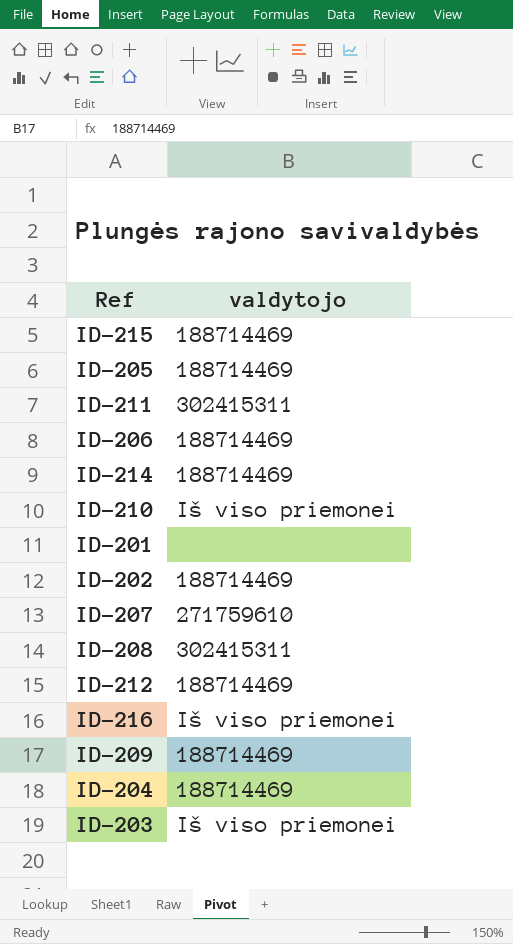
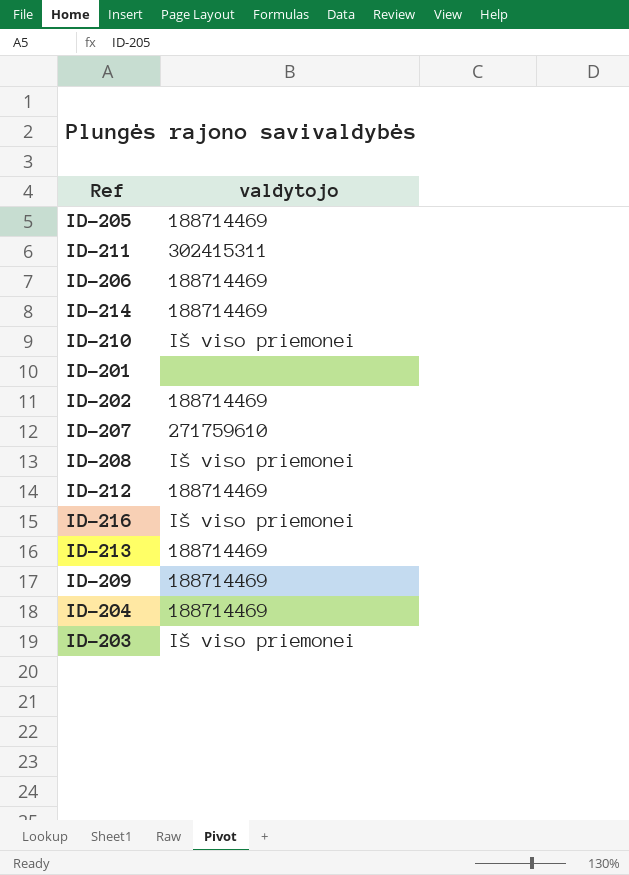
row ID-215: 188714469 -> none
ID-208 | valdytojo: 302415311 -> Iš viso priemonei
row ID-213: none -> 188714469

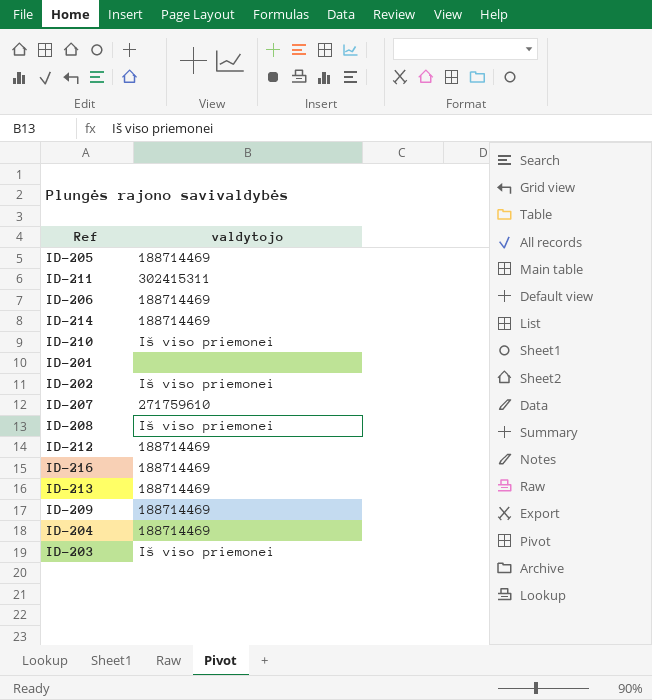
ID-202 | valdytojo: 188714469 -> Iš viso priemonei
ID-216 | valdytojo: Iš viso priemonei -> 188714469

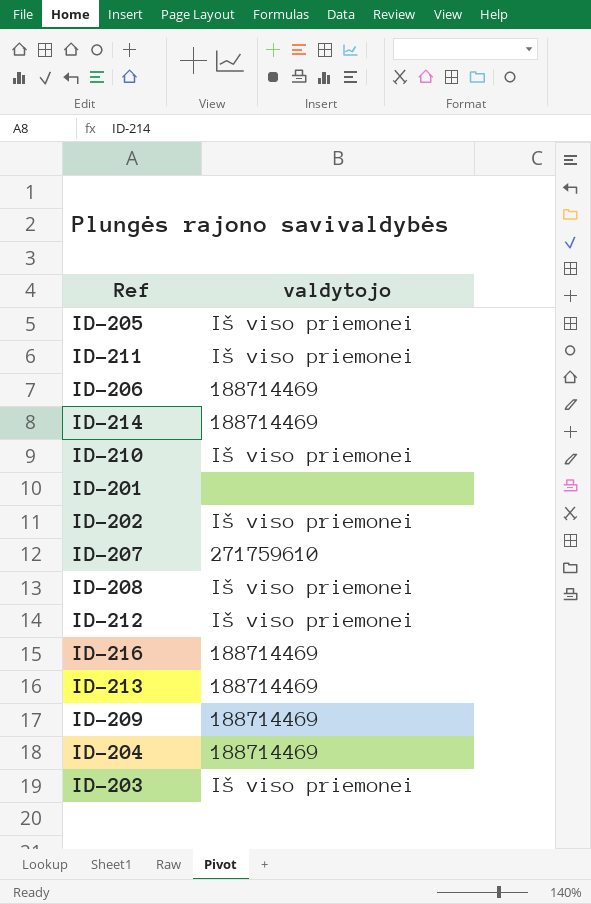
ID-205 | valdytojo: 188714469 -> Iš viso priemonei
ID-211 | valdytojo: 302415311 -> Iš viso priemonei
ID-212 | valdytojo: 188714469 -> Iš viso priemonei

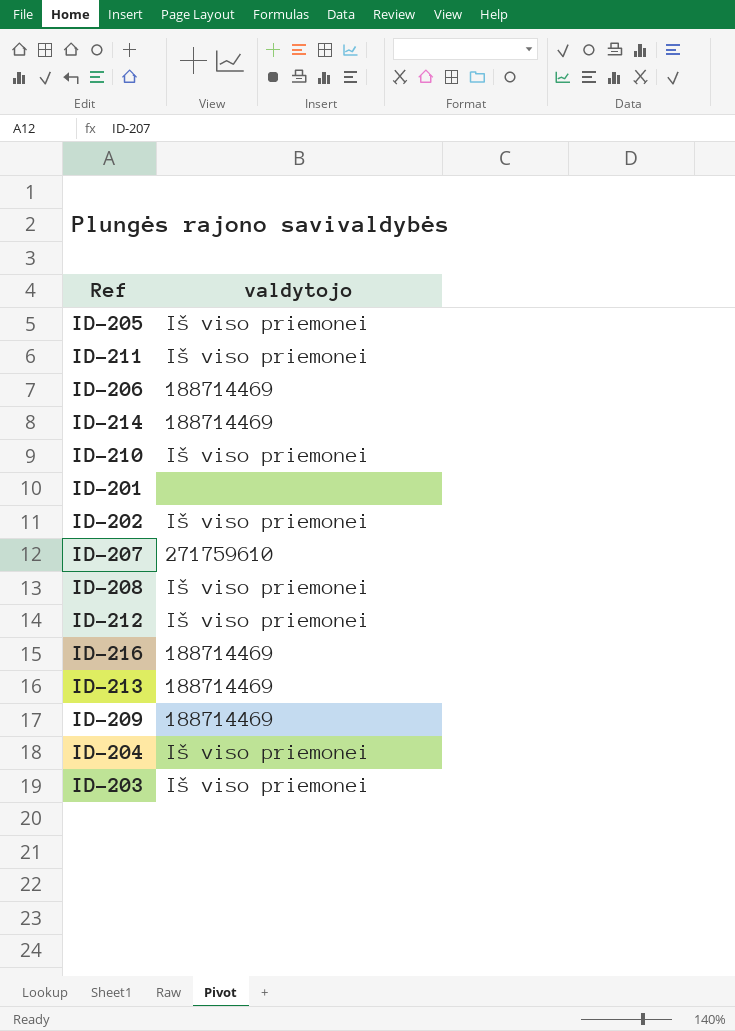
ID-204 | valdytojo: 188714469 -> Iš viso priemonei

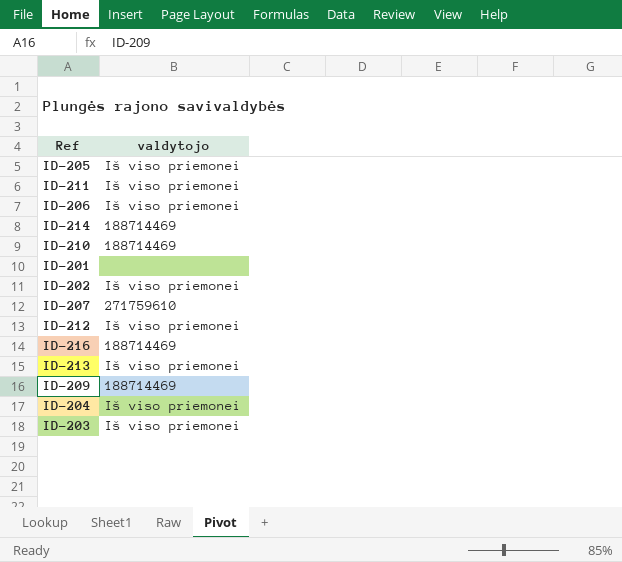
row ID-208: Iš viso priemonei -> none
ID-206 | valdytojo: 188714469 -> Iš viso priemonei
ID-210 | valdytojo: Iš viso priemonei -> 188714469
ID-213 | valdytojo: 188714469 -> Iš viso priemonei

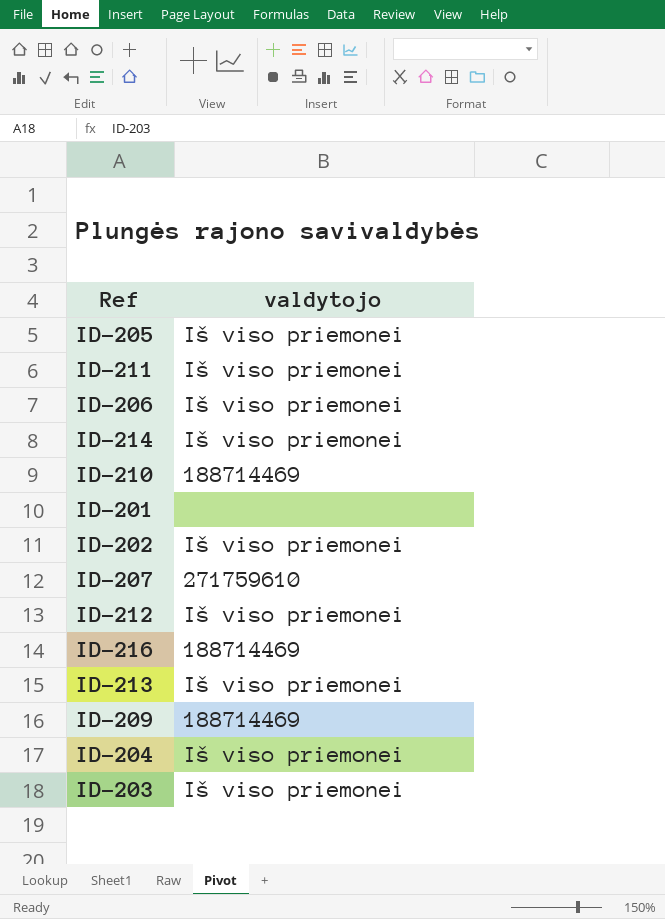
ID-214 | valdytojo: 188714469 -> Iš viso priemonei

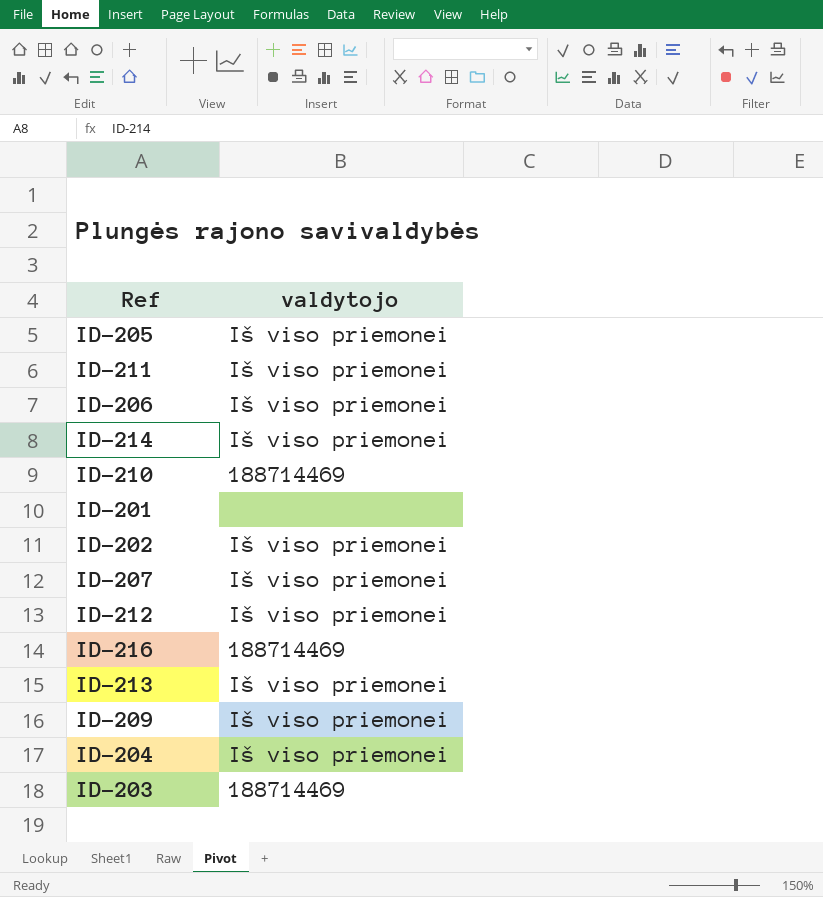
ID-207 | valdytojo: 271759610 -> Iš viso priemonei
ID-209 | valdytojo: 188714469 -> Iš viso priemonei
ID-203 | valdytojo: Iš viso priemonei -> 188714469

